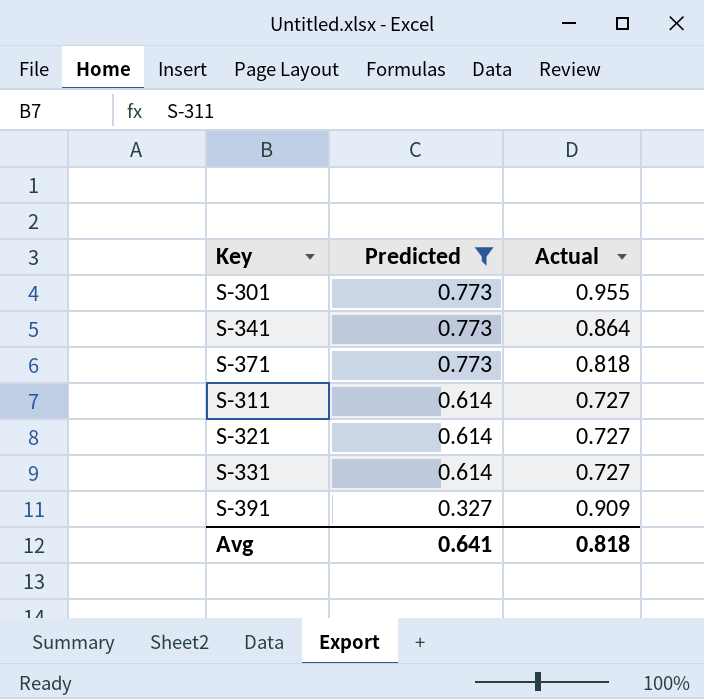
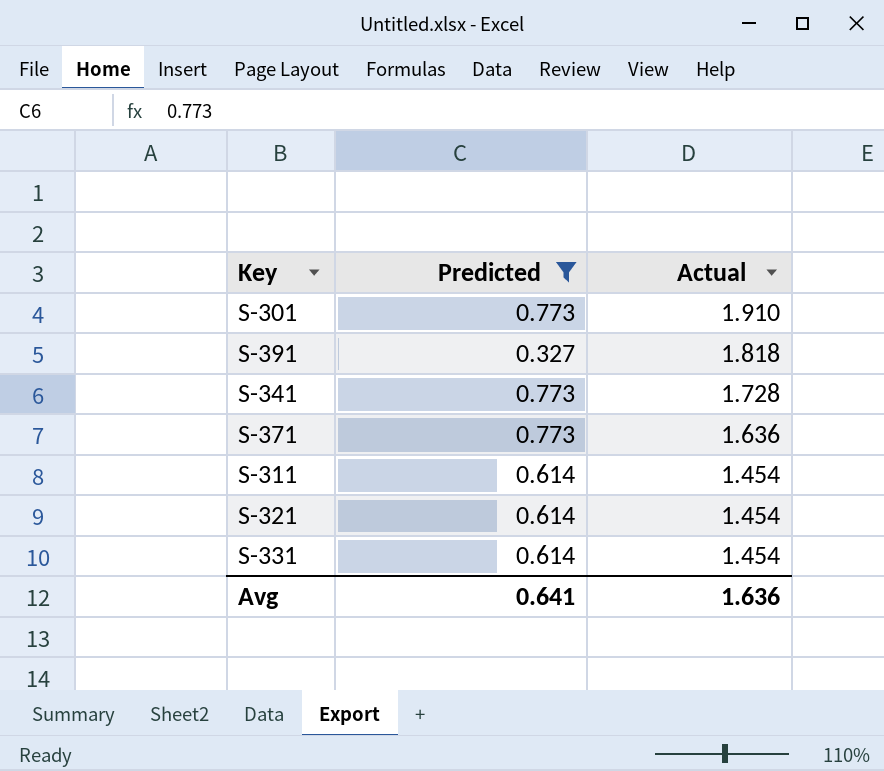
row order: Predicted descending -> Actual descending
S-301 | Actual: 0.955 -> 1.910
S-391 | Actual: 0.909 -> 1.818
S-341 | Actual: 0.864 -> 1.728
S-371 | Actual: 0.818 -> 1.636
S-311 | Actual: 0.727 -> 1.454
S-321 | Actual: 0.727 -> 1.454
S-331 | Actual: 0.727 -> 1.454
Avg | Actual: 0.818 -> 1.636

